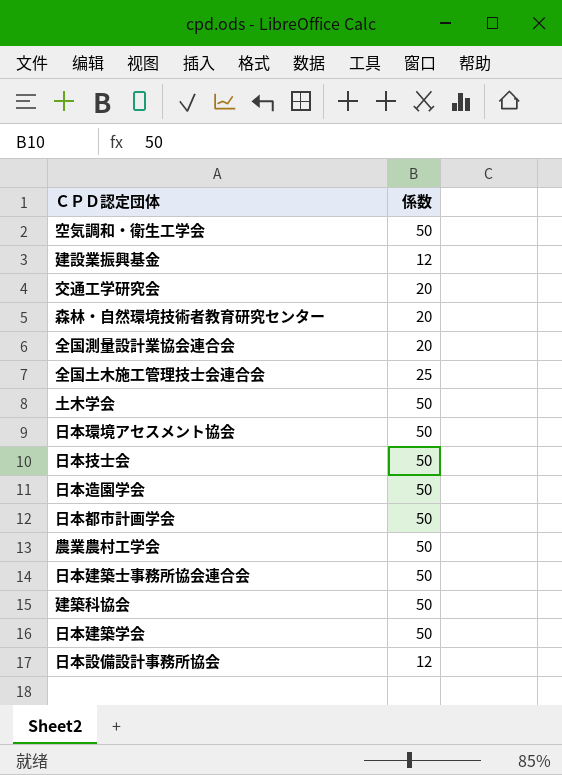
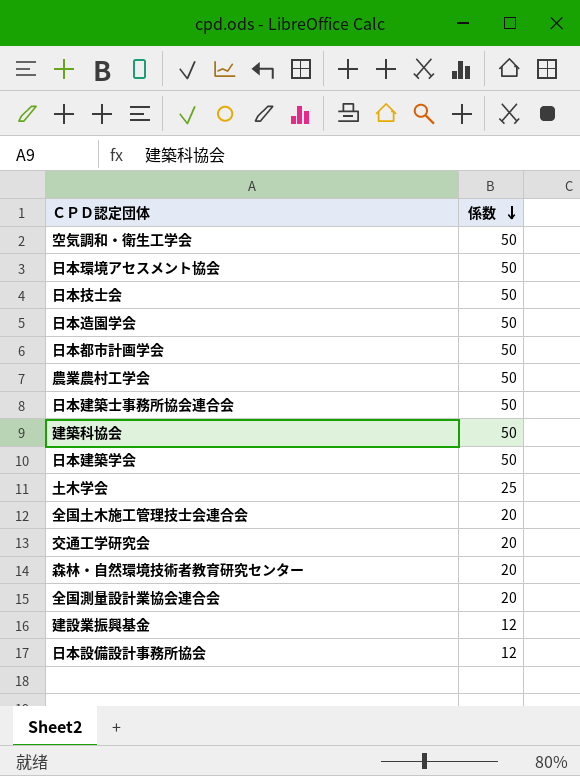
row order: none -> 係数 descending
土木学会 | 係数: 50 -> 25
全国土木施工管理技士会連合会 | 係数: 25 -> 20

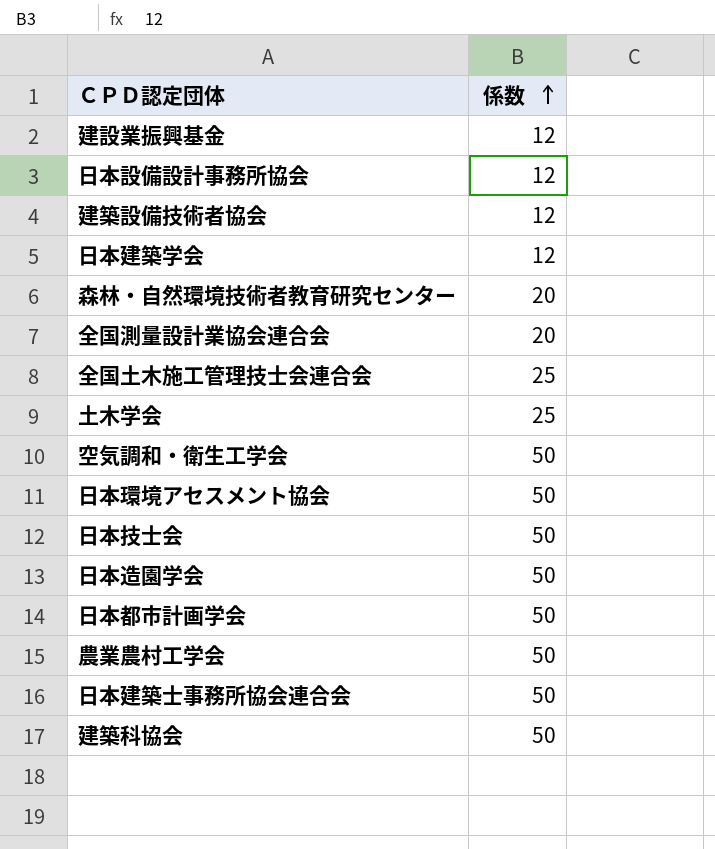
row order: 係数 descending -> 係数 ascending
row 交通工学研究会: 20 -> none
row 建築設備技術者協会: none -> 12
日本建築学会 | 係数: 50 -> 12
全国土木施工管理技士会連合会 | 係数: 20 -> 25

